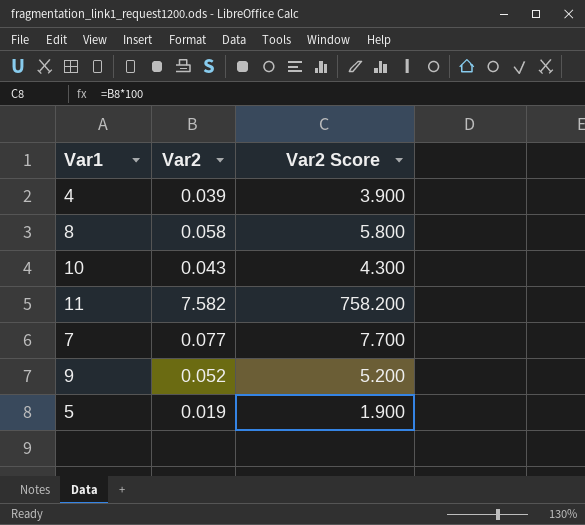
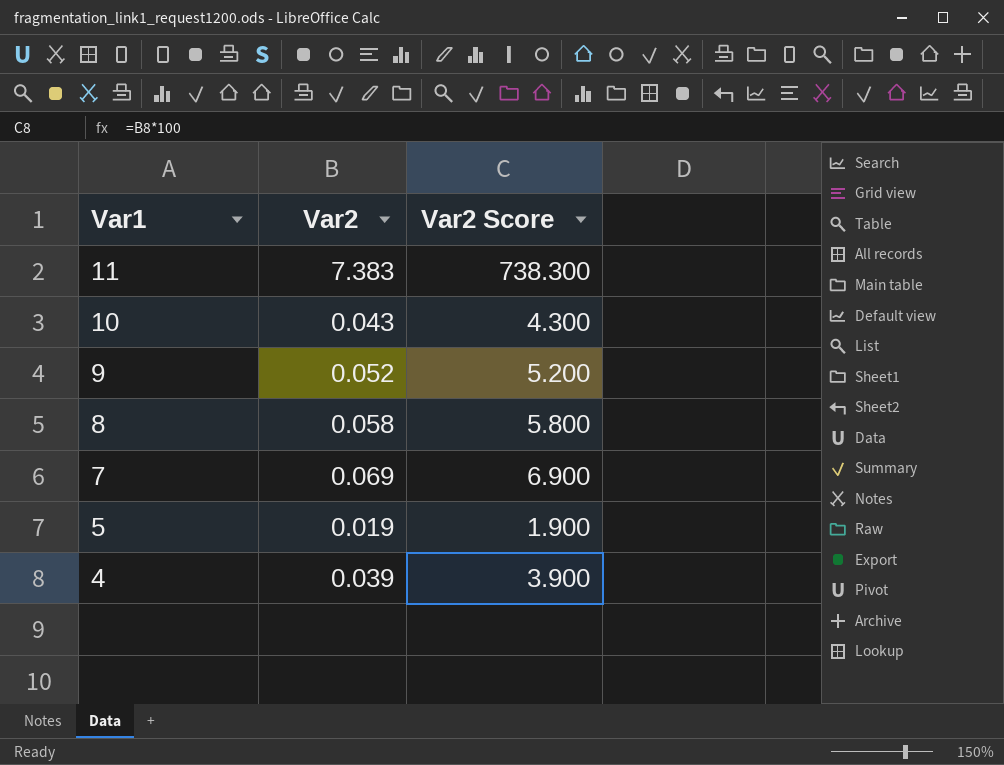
row order: none -> Var1 descending
11 | Var2: 7.582 -> 7.383
11 | Var2 Score: 758.200 -> 738.300
7 | Var2: 0.077 -> 0.069
7 | Var2 Score: 7.700 -> 6.900

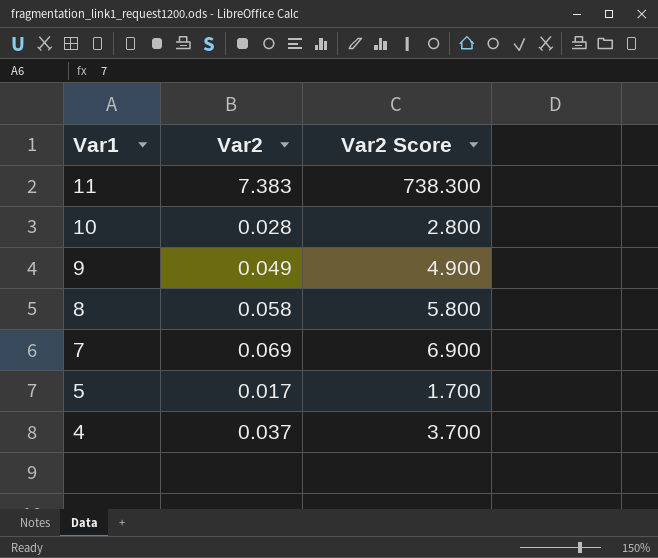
10 | Var2: 0.043 -> 0.028
10 | Var2 Score: 4.300 -> 2.800
9 | Var2: 0.052 -> 0.049
9 | Var2 Score: 5.200 -> 4.900
5 | Var2: 0.019 -> 0.017
5 | Var2 Score: 1.900 -> 1.700
4 | Var2: 0.039 -> 0.037
4 | Var2 Score: 3.900 -> 3.700

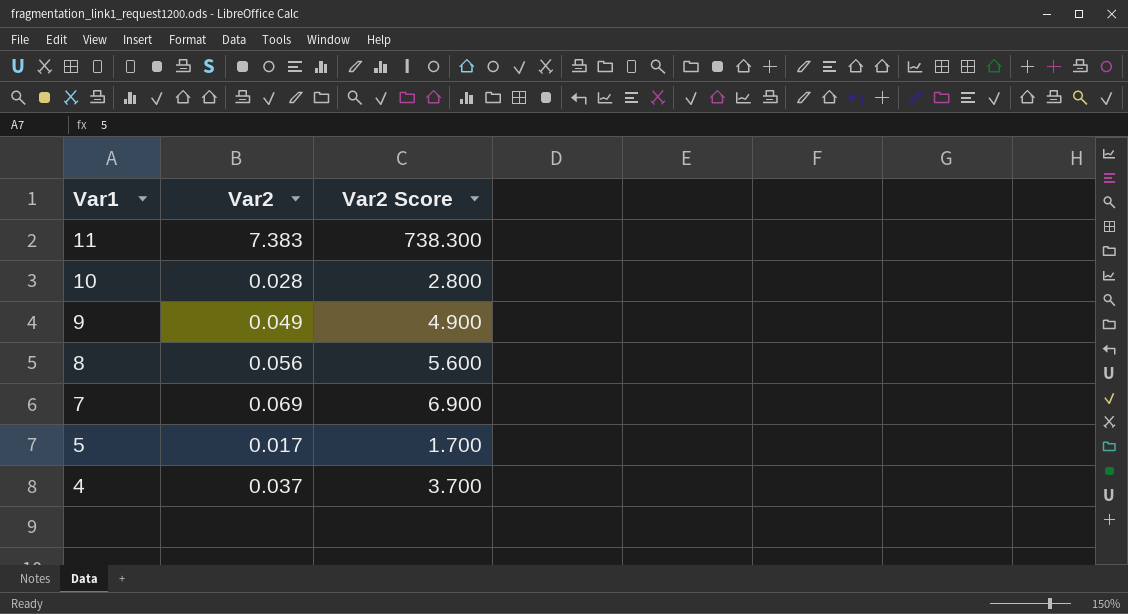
8 | Var2: 0.058 -> 0.056
8 | Var2 Score: 5.800 -> 5.600

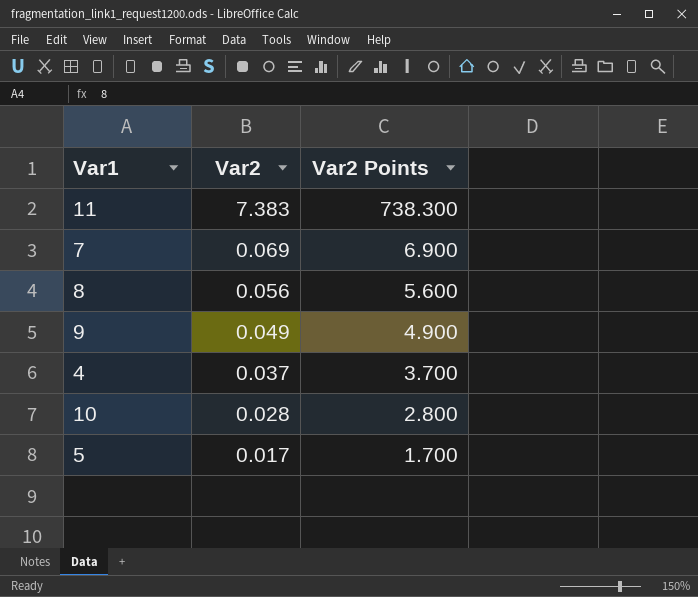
row order: Var1 descending -> Var2 descending
column name: Var2 Score -> Var2 Points

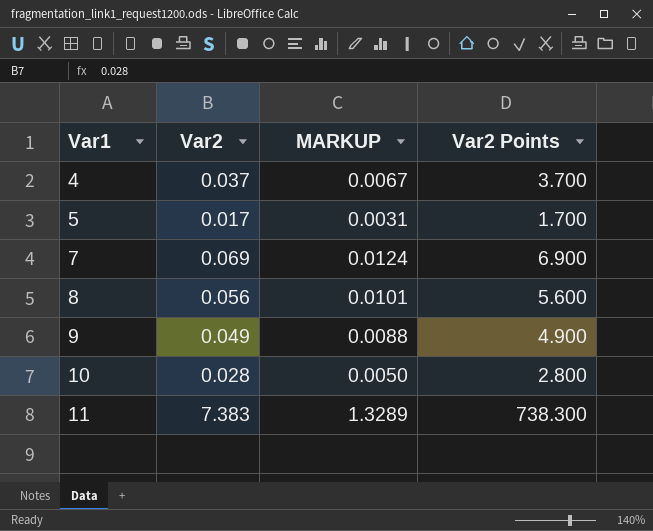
row order: Var2 descending -> Var1 ascending
column MARKUP | formula: none -> [Var2] * 0.18

